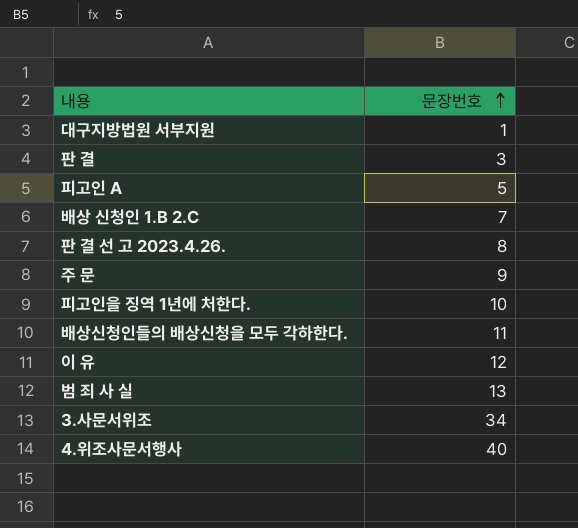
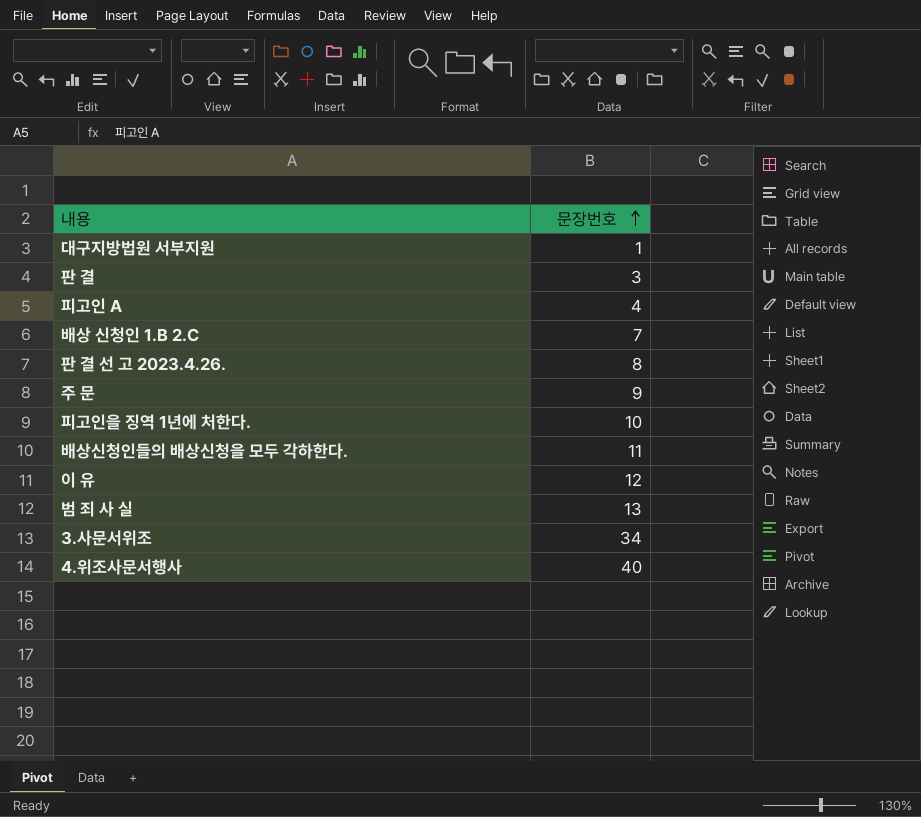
피고인 A | 문장번호: 5 -> 4

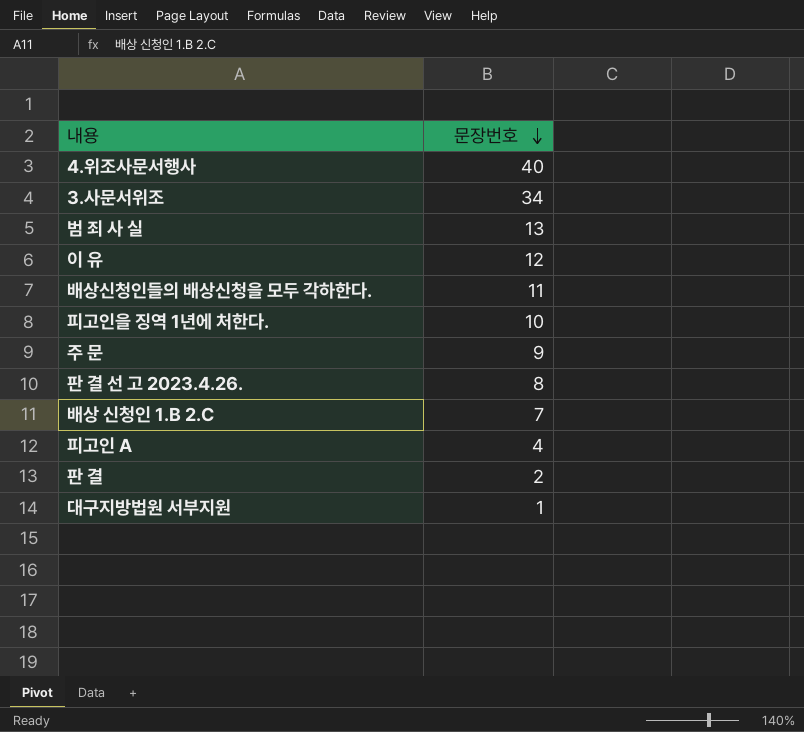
row order: 문장번호 ascending -> 문장번호 descending
판 결 | 문장번호: 3 -> 2

